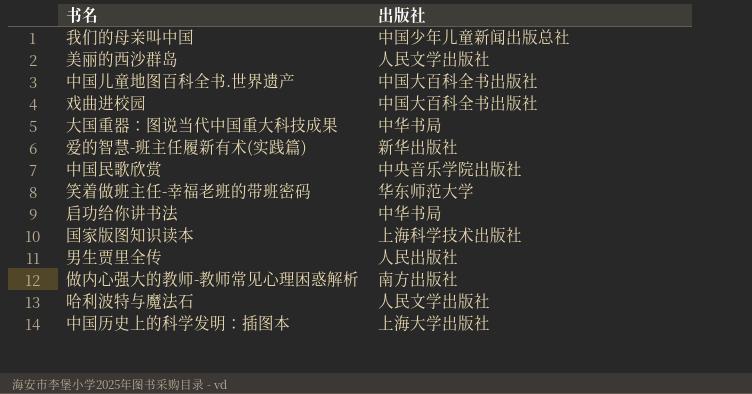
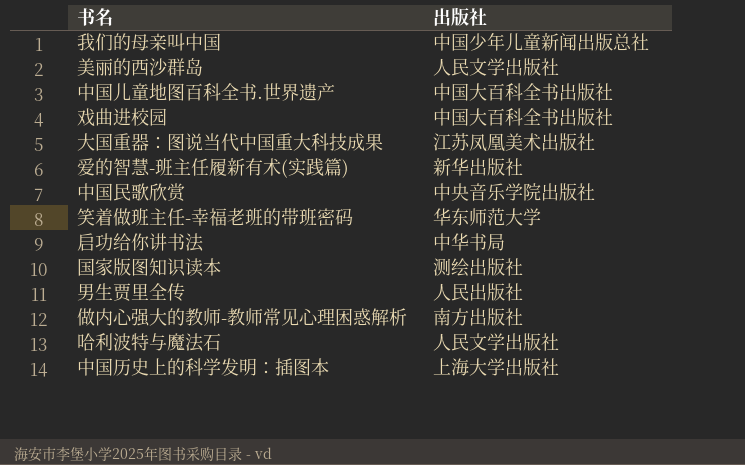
大国重器：图说当代中国重大科技成果 | 出版社: 中华书局 -> 江苏凤凰美术出版社
国家版图知识读本 | 出版社: 上海科学技术出版社 -> 测绘出版社

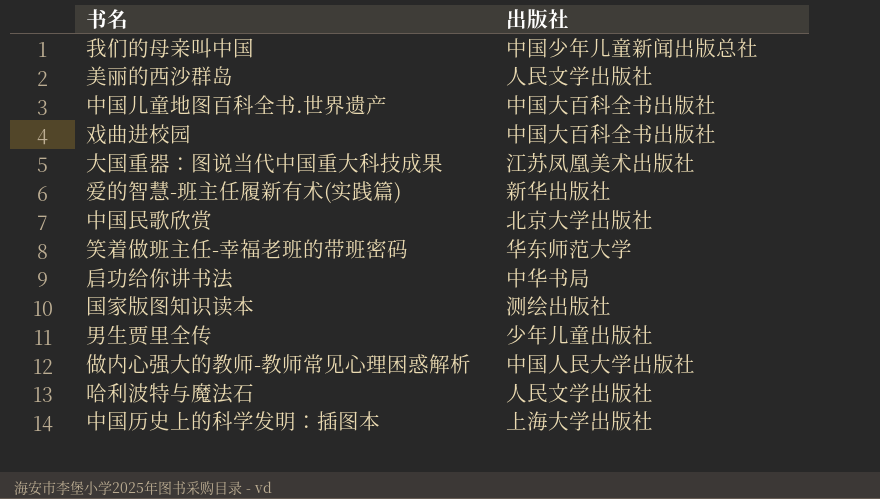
中国民歌欣赏 | 出版社: 中央音乐学院出版社 -> 北京大学出版社
男生贾里全传 | 出版社: 人民出版社 -> 少年儿童出版社
做内心强大的教师-教师常见心理困惑解析 | 出版社: 南方出版社 -> 中国人民大学出版社

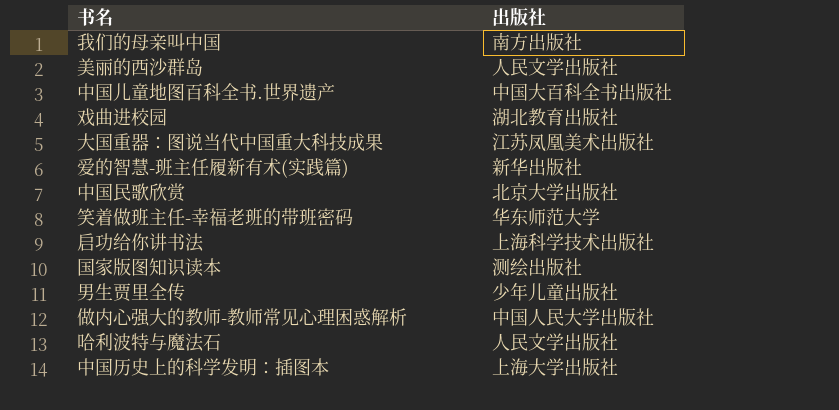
我们的母亲叫中国 | 出版社: 中国少年儿童新闻出版总社 -> 南方出版社
戏曲进校园 | 出版社: 中国大百科全书出版社 -> 湖北教育出版社
启功给你讲书法 | 出版社: 中华书局 -> 上海科学技术出版社

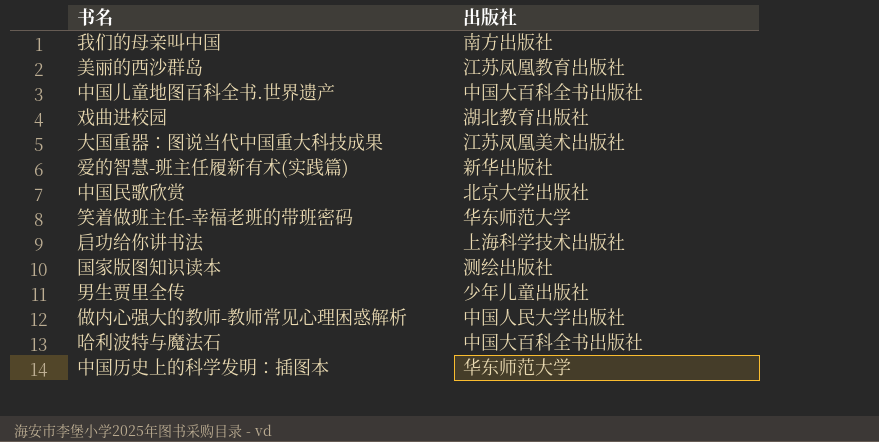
美丽的西沙群岛 | 出版社: 人民文学出版社 -> 江苏凤凰教育出版社
哈利波特与魔法石 | 出版社: 人民文学出版社 -> 中国大百科全书出版社
中国历史上的科学发明：插图本 | 出版社: 上海大学出版社 -> 华东师范大学

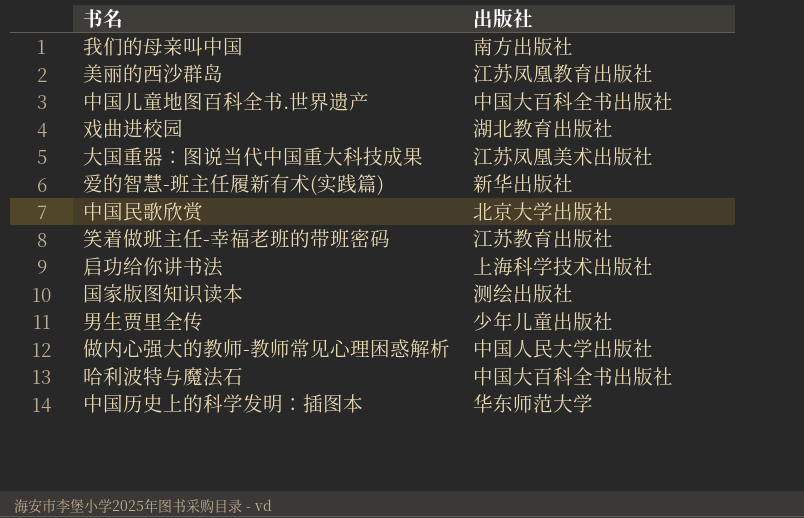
笑着做班主任-幸福老班的带班密码 | 出版社: 华东师范大学 -> 江苏教育出版社

